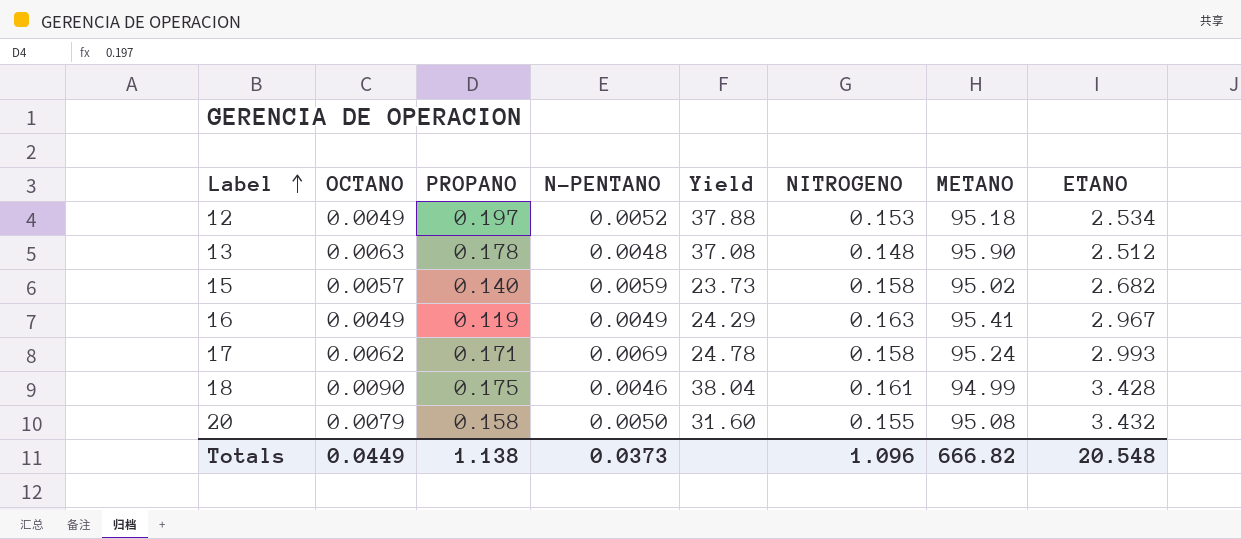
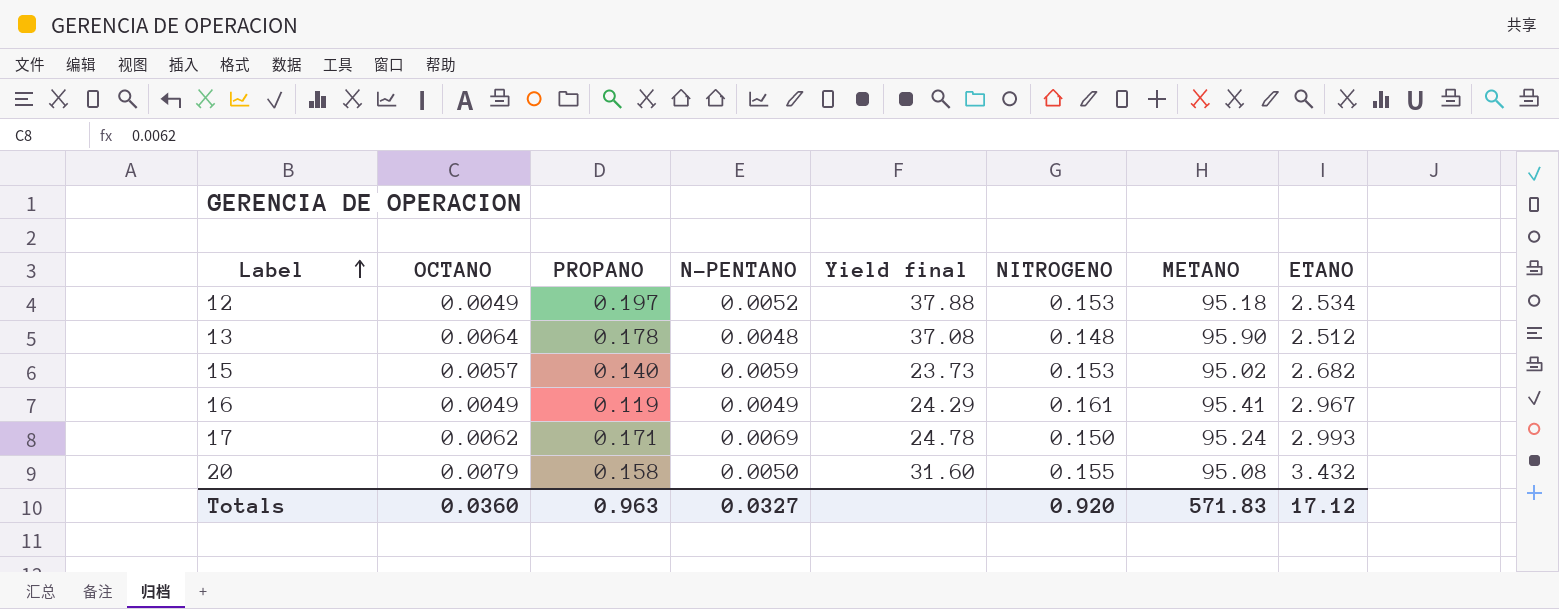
column name: Yield -> Yield final
row 18: 0.0090 | 0.175 | 0.0046 | 38.04 | 0.161 | 94.99 | 3.428 -> none
13 | OCTANO: 0.0063 -> 0.0064
15 | NITROGENO: 0.158 -> 0.153
16 | NITROGENO: 0.163 -> 0.161
17 | NITROGENO: 0.158 -> 0.150
Totals | OCTANO: 0.0449 -> 0.0360
Totals | PROPANO: 1.138 -> 0.963
Totals | N-PENTANO: 0.0373 -> 0.0327
Totals | NITROGENO: 1.096 -> 0.920
Totals | METANO: 666.82 -> 571.83
Totals | ETANO: 20.548 -> 17.12

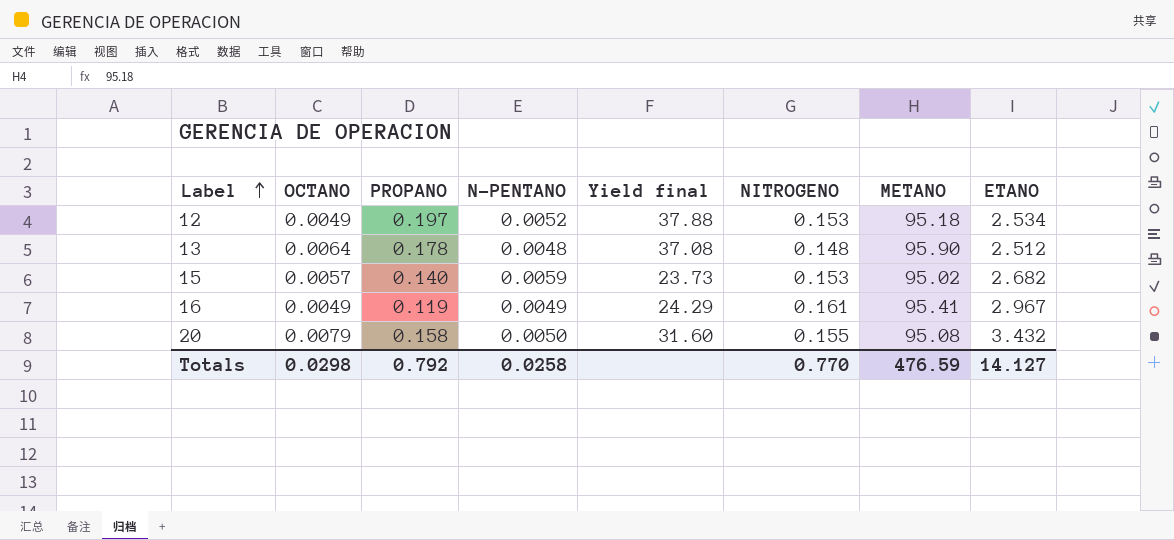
row 17: 0.0062 | 0.171 | 0.0069 | 24.78 | 0.150 | 95.24 | 2.993 -> none
Totals | OCTANO: 0.0360 -> 0.0298
Totals | PROPANO: 0.963 -> 0.792
Totals | N-PENTANO: 0.0327 -> 0.0258
Totals | NITROGENO: 0.920 -> 0.770
Totals | METANO: 571.83 -> 476.59
Totals | ETANO: 17.12 -> 14.127

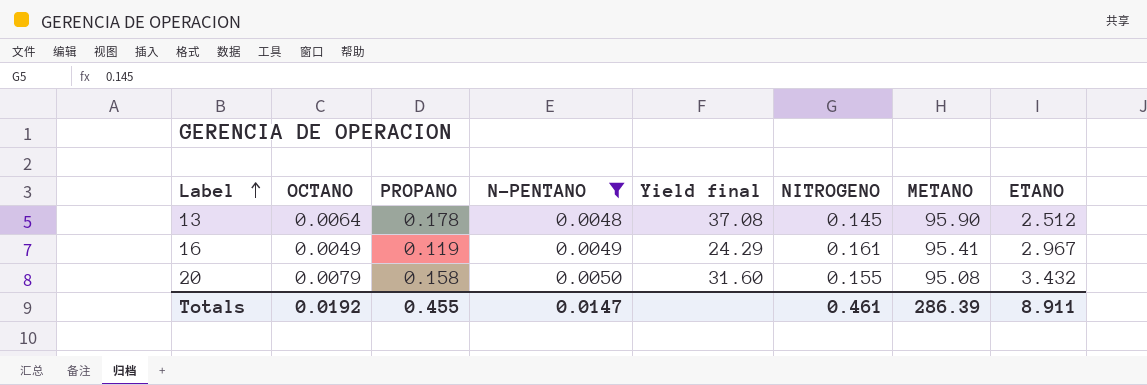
filter: none -> N-PENTANO <= 0.0050
13 | NITROGENO: 0.148 -> 0.145
Totals | OCTANO: 0.0298 -> 0.0192
Totals | PROPANO: 0.792 -> 0.455
Totals | N-PENTANO: 0.0258 -> 0.0147
Totals | NITROGENO: 0.770 -> 0.461
Totals | METANO: 476.59 -> 286.39
Totals | ETANO: 14.127 -> 8.911

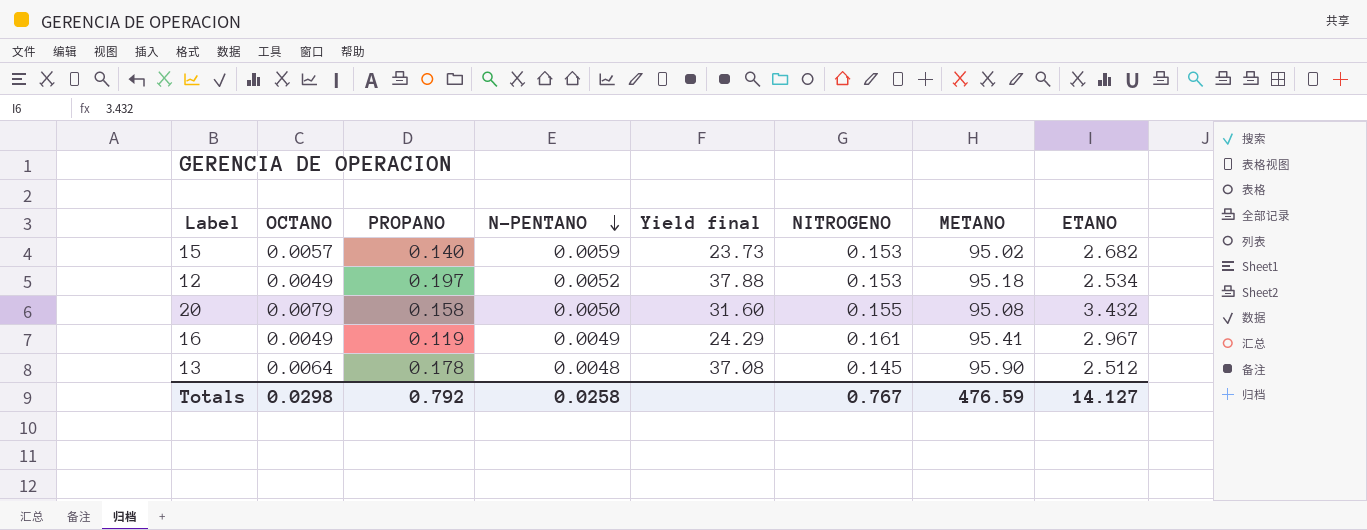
filter: N-PENTANO <= 0.0050 -> none
row order: Label ascending -> N-PENTANO descending
Totals | OCTANO: 0.0192 -> 0.0298
Totals | PROPANO: 0.455 -> 0.792
Totals | N-PENTANO: 0.0147 -> 0.0258
Totals | NITROGENO: 0.461 -> 0.767
Totals | METANO: 286.39 -> 476.59
Totals | ETANO: 8.911 -> 14.127

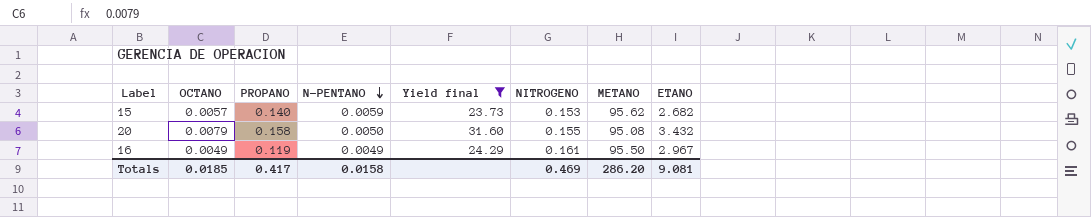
filter: none -> Yield final <= 31.60
15 | METANO: 95.02 -> 95.62
16 | METANO: 95.41 -> 95.50
Totals | OCTANO: 0.0298 -> 0.0185
Totals | PROPANO: 0.792 -> 0.417
Totals | N-PENTANO: 0.0258 -> 0.0158
Totals | NITROGENO: 0.767 -> 0.469
Totals | METANO: 476.59 -> 286.20
Totals | ETANO: 14.127 -> 9.081

